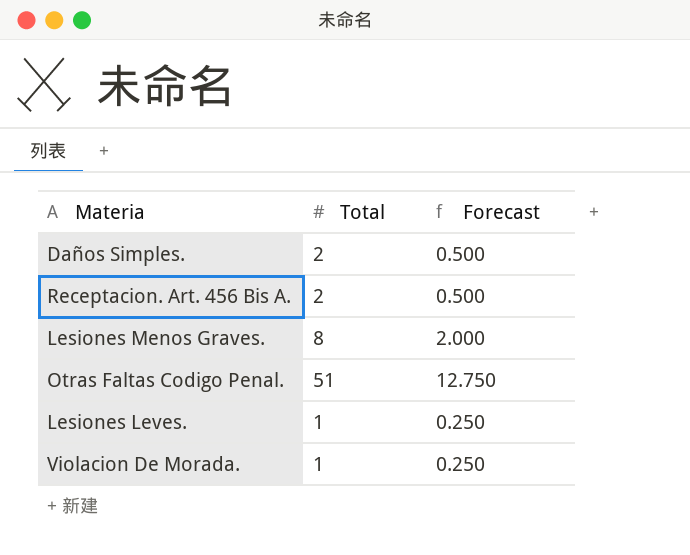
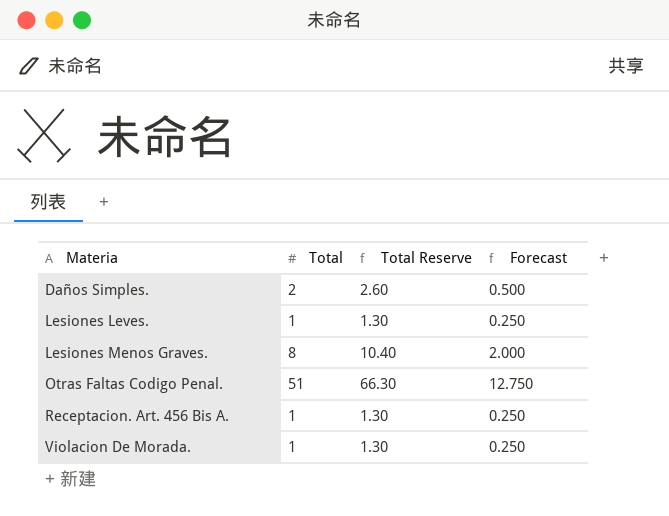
row order: none -> Materia ascending
column Total Reserve | formula: none -> [Total] * 1.3
Receptacion. Art. 456 Bis A. | Total: 2 -> 1
Receptacion. Art. 456 Bis A. | Forecast: 0.500 -> 0.250

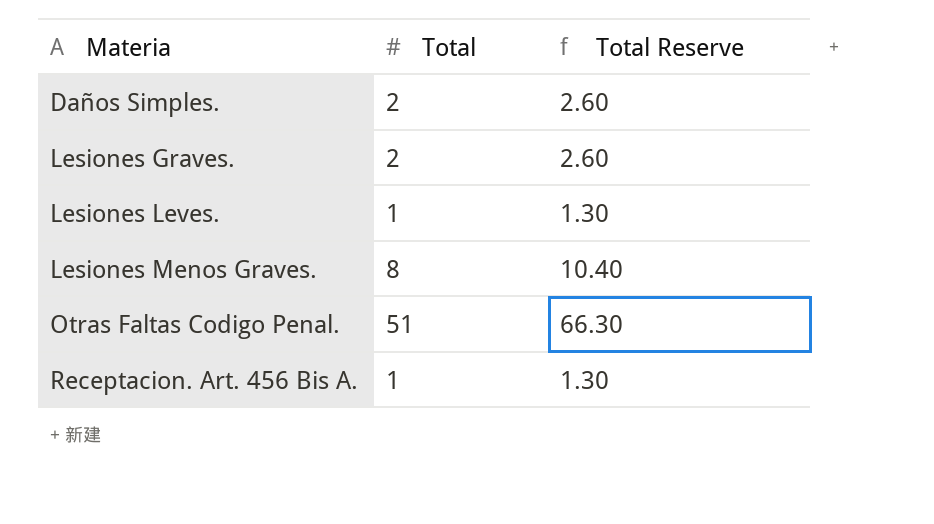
column Forecast | formula: [Total] * 0.25 -> none
row Violacion De Morada.: 1 | 1.30 | 0.250 -> none
row Lesiones Graves.: none -> 2 | 2.60

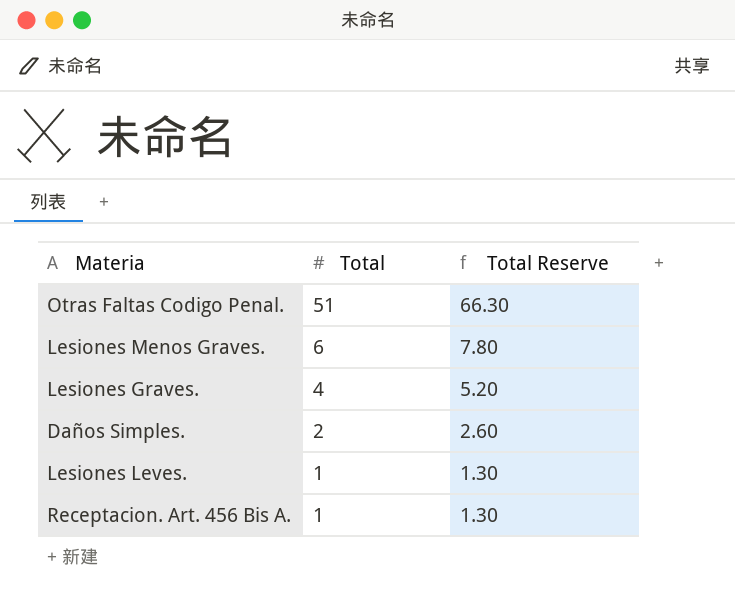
row order: Materia ascending -> Total descending
Lesiones Menos Graves. | Total: 8 -> 6
Lesiones Menos Graves. | Total Reserve: 10.40 -> 7.80
Lesiones Graves. | Total: 2 -> 4
Lesiones Graves. | Total Reserve: 2.60 -> 5.20

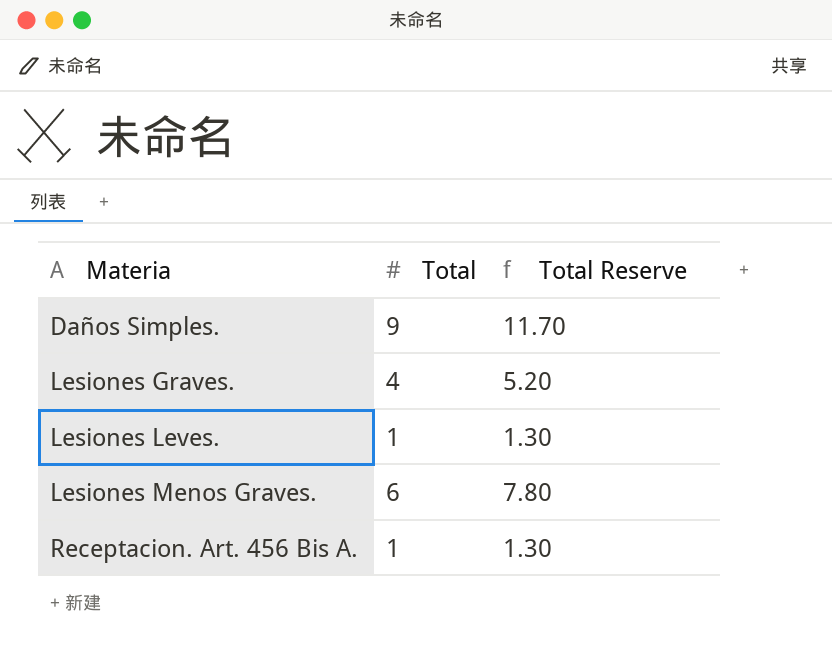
row order: Total descending -> Materia ascending
row Otras Faltas Codigo Penal.: 51 | 66.30 -> none
Daños Simples. | Total: 2 -> 9
Daños Simples. | Total Reserve: 2.60 -> 11.70

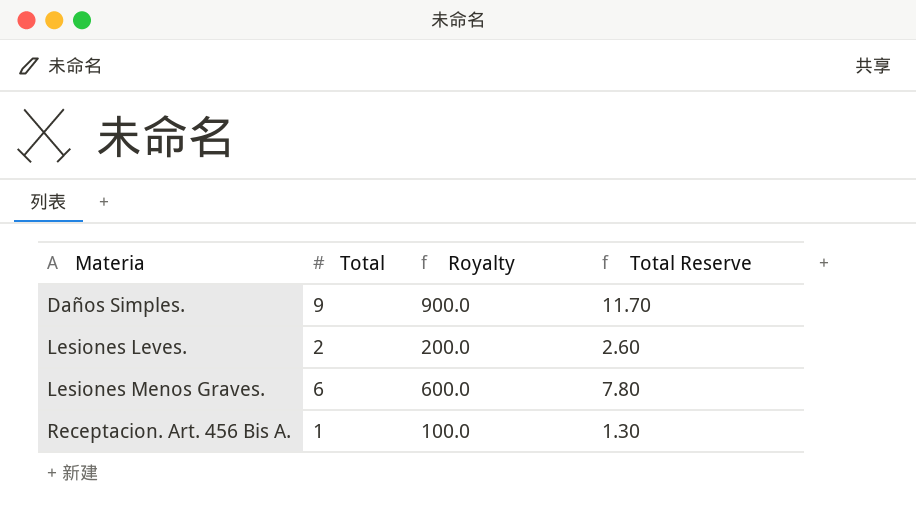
column Royalty | formula: none -> [Total] * 100
row Lesiones Graves.: 4 | 5.20 -> none
Lesiones Leves. | Total: 1 -> 2
Lesiones Leves. | Total Reserve: 1.30 -> 2.60

